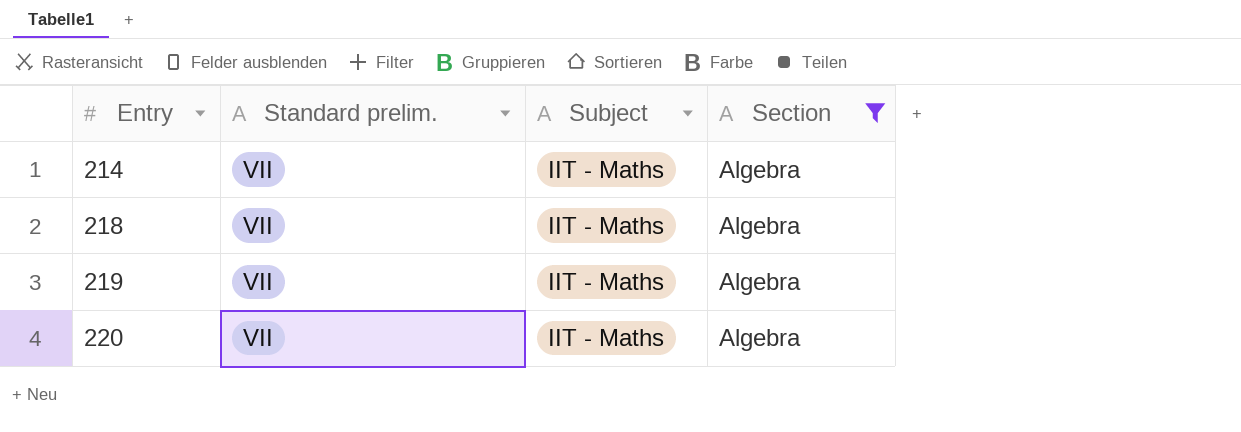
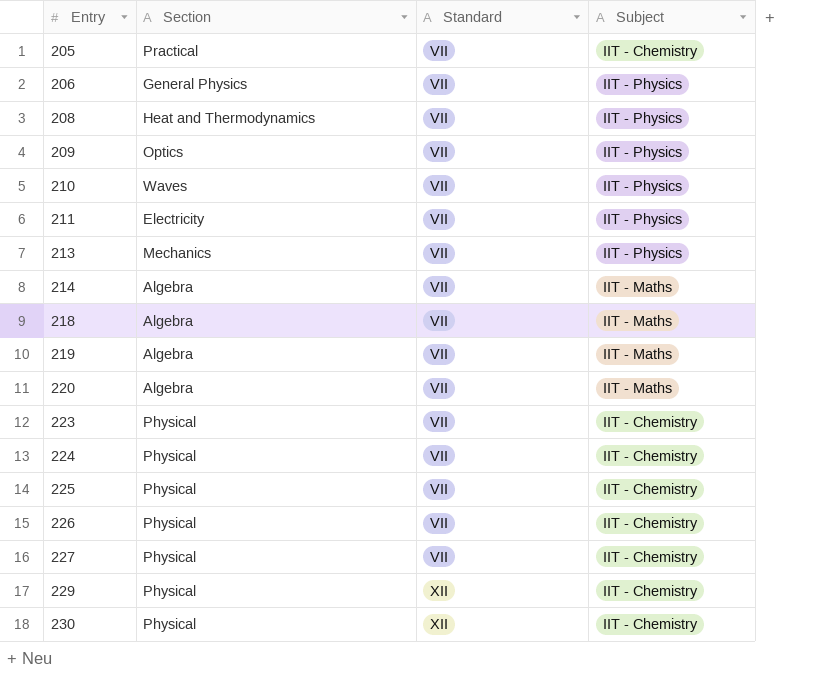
filter: Section = Algebra -> none
column Section | position: 4 -> 2
column name: Standard prelim. -> Standard

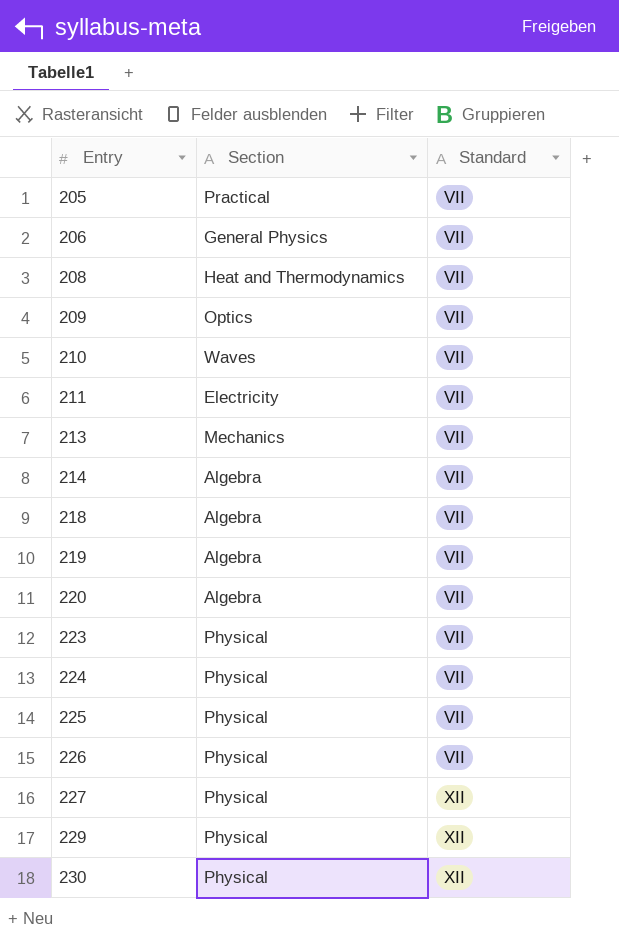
column Subject | position: 4 -> none
227 | Standard: VII -> XII

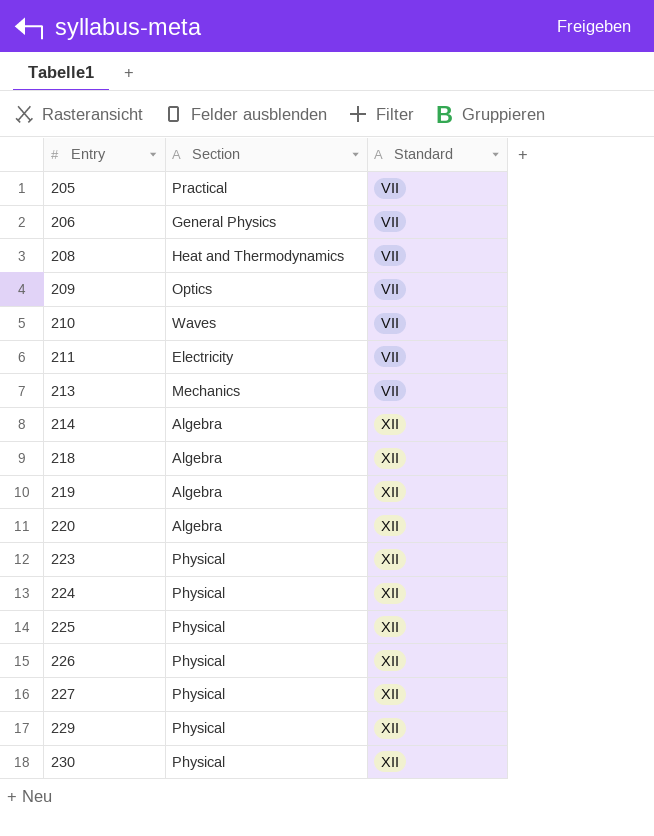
214 | Standard: VII -> XII
218 | Standard: VII -> XII
219 | Standard: VII -> XII
220 | Standard: VII -> XII
223 | Standard: VII -> XII
224 | Standard: VII -> XII
225 | Standard: VII -> XII
226 | Standard: VII -> XII

